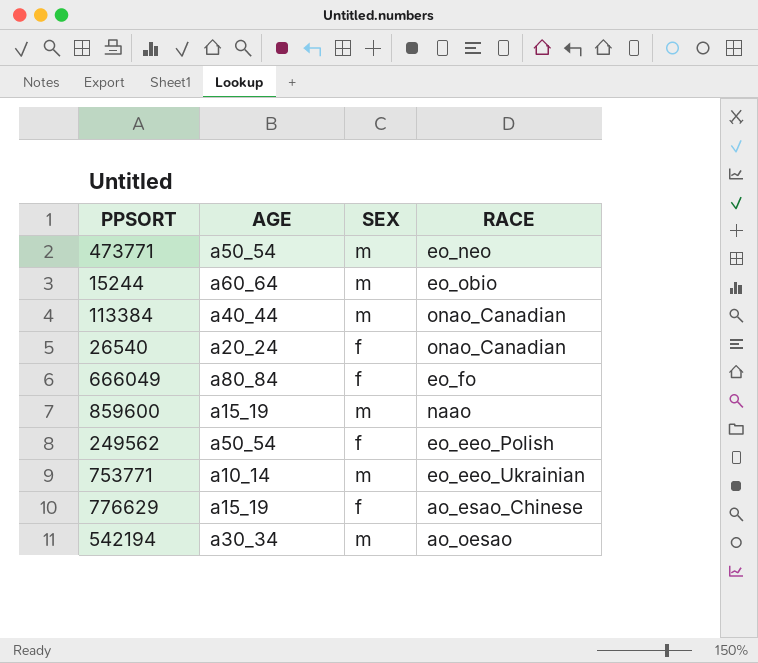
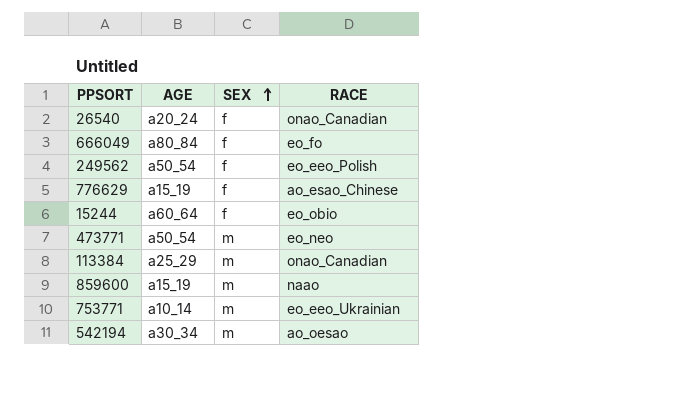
row order: none -> SEX ascending
15244 | SEX: m -> f
113384 | AGE: a40_44 -> a25_29

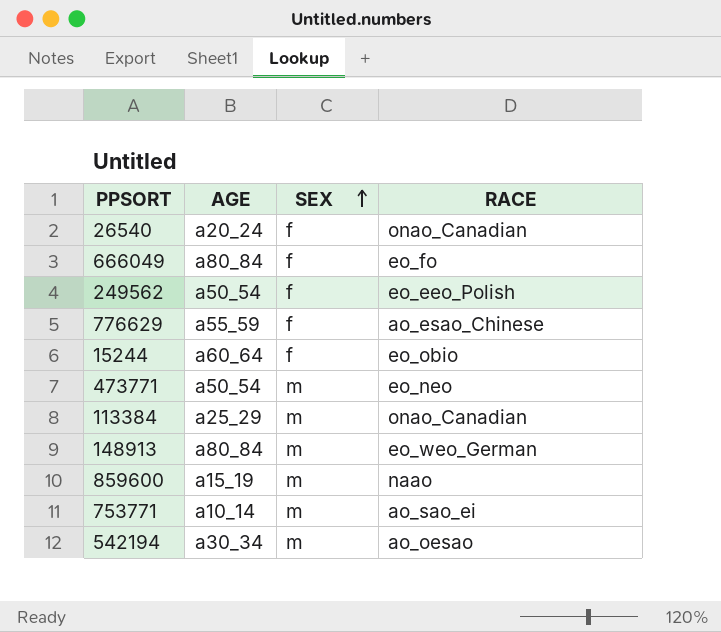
776629 | AGE: a15_19 -> a55_59
row 148913: none -> a80_84 | m | eo_weo_German
753771 | RACE: eo_eeo_Ukrainian -> ao_sao_ei

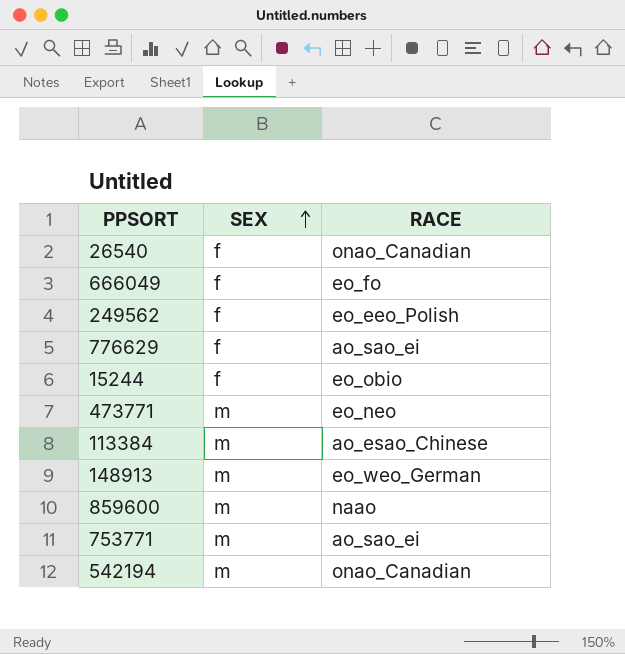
column AGE | position: 2 -> none
776629 | RACE: ao_esao_Chinese -> ao_sao_ei
113384 | RACE: onao_Canadian -> ao_esao_Chinese
542194 | RACE: ao_oesao -> onao_Canadian

